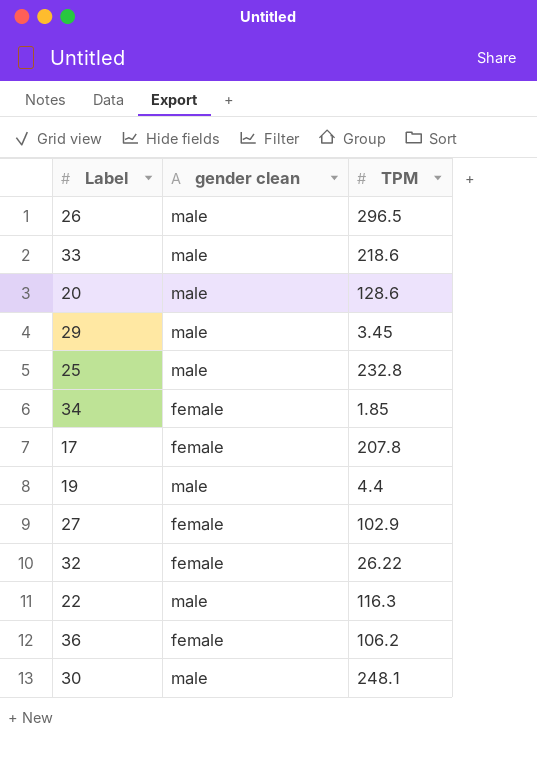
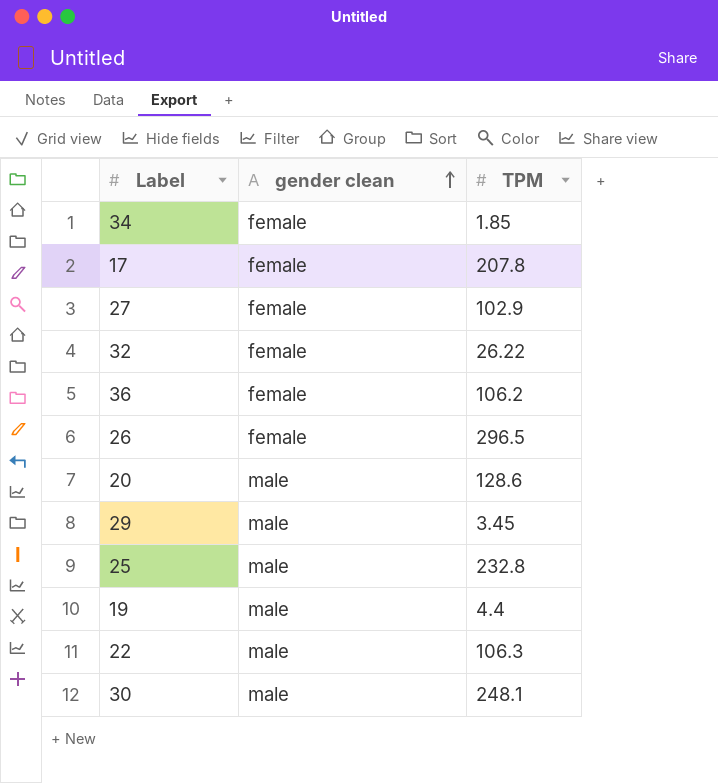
row order: none -> gender clean ascending
row 33: male | 218.6 -> none
26 | gender clean: male -> female
22 | TPM: 116.3 -> 106.3

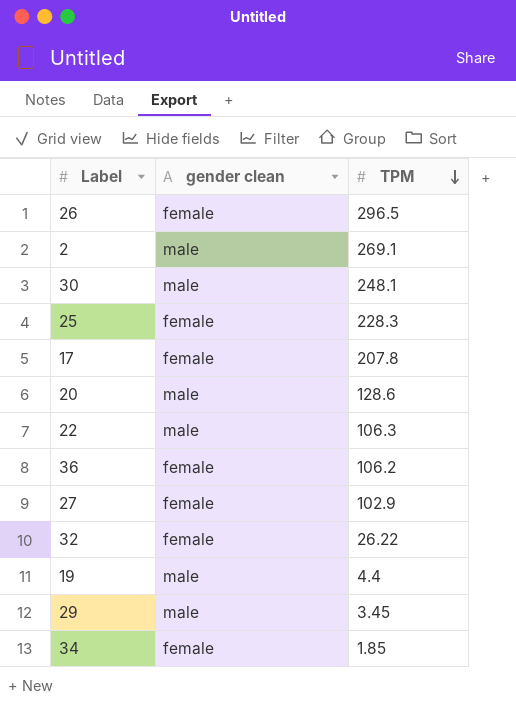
row order: gender clean ascending -> TPM descending
row 2: none -> male | 269.1
25 | gender clean: male -> female
25 | TPM: 232.8 -> 228.3

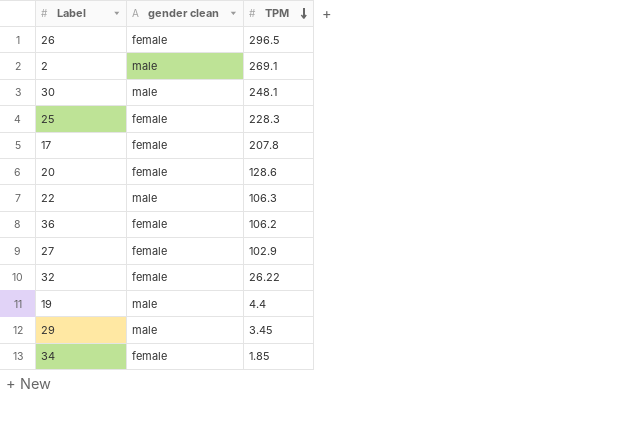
20 | gender clean: male -> female

